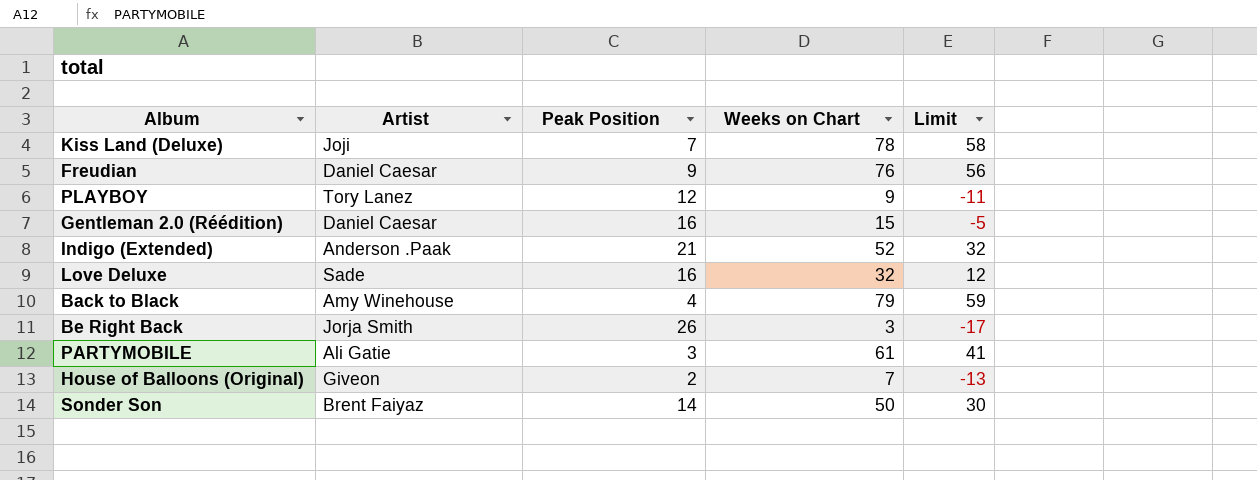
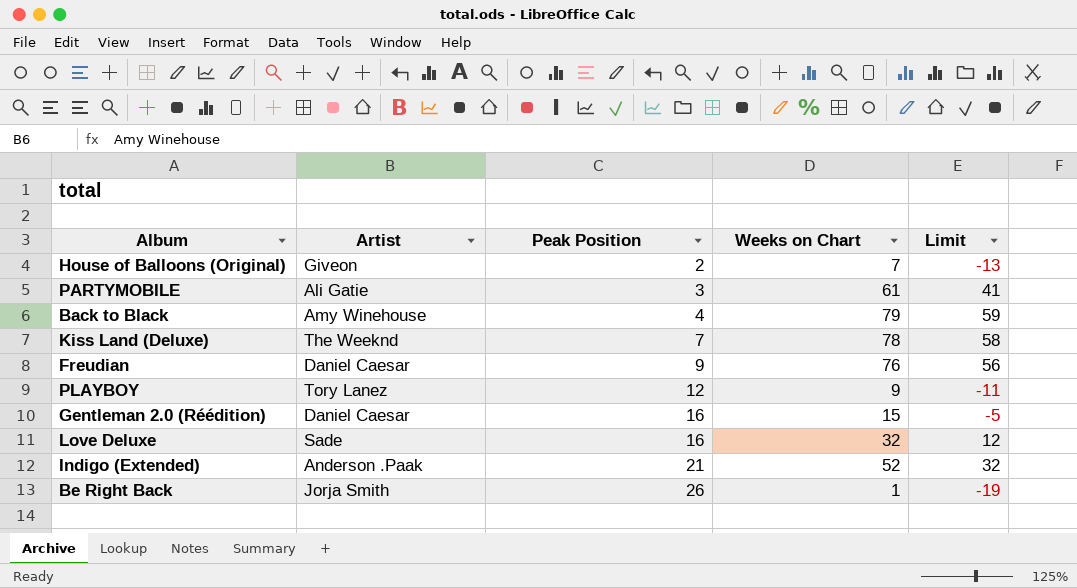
row order: none -> Peak Position ascending
row Sonder Son: Brent Faiyaz | 14 | 50 | 30 -> none
Kiss Land (Deluxe) | Artist: Joji -> The Weeknd
Be Right Back | Weeks on Chart: 3 -> 1
Be Right Back | Limit: -17 -> -19

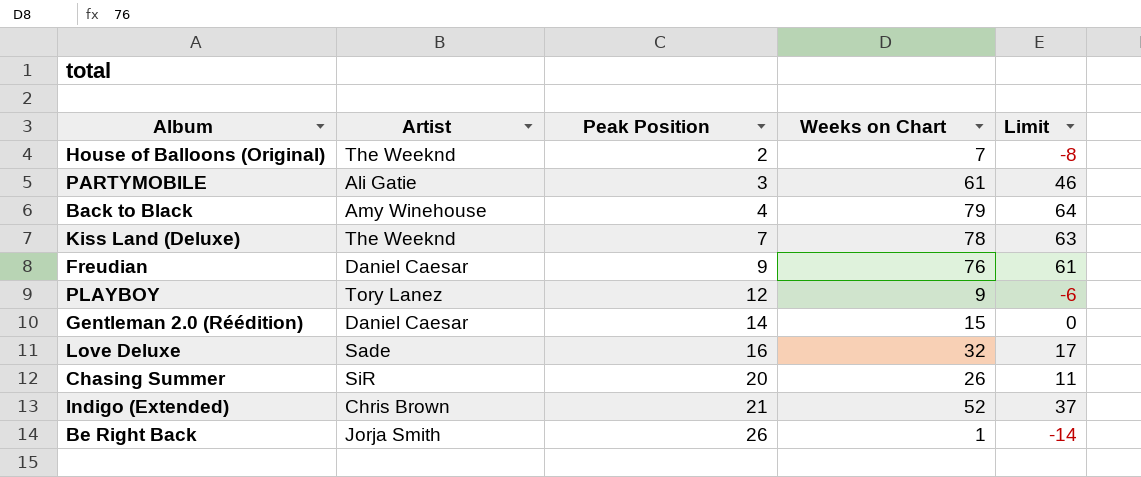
column Limit | formula: [Weeks on Chart] - 20 -> [Weeks on Chart] - 15
House of Balloons (Original) | Artist: Giveon -> The Weeknd
Gentleman 2.0 (Réédition) | Peak Position: 16 -> 14
row Chasing Summer: none -> SiR | 20 | 26 | 11
Indigo (Extended) | Artist: Anderson .Paak -> Chris Brown

